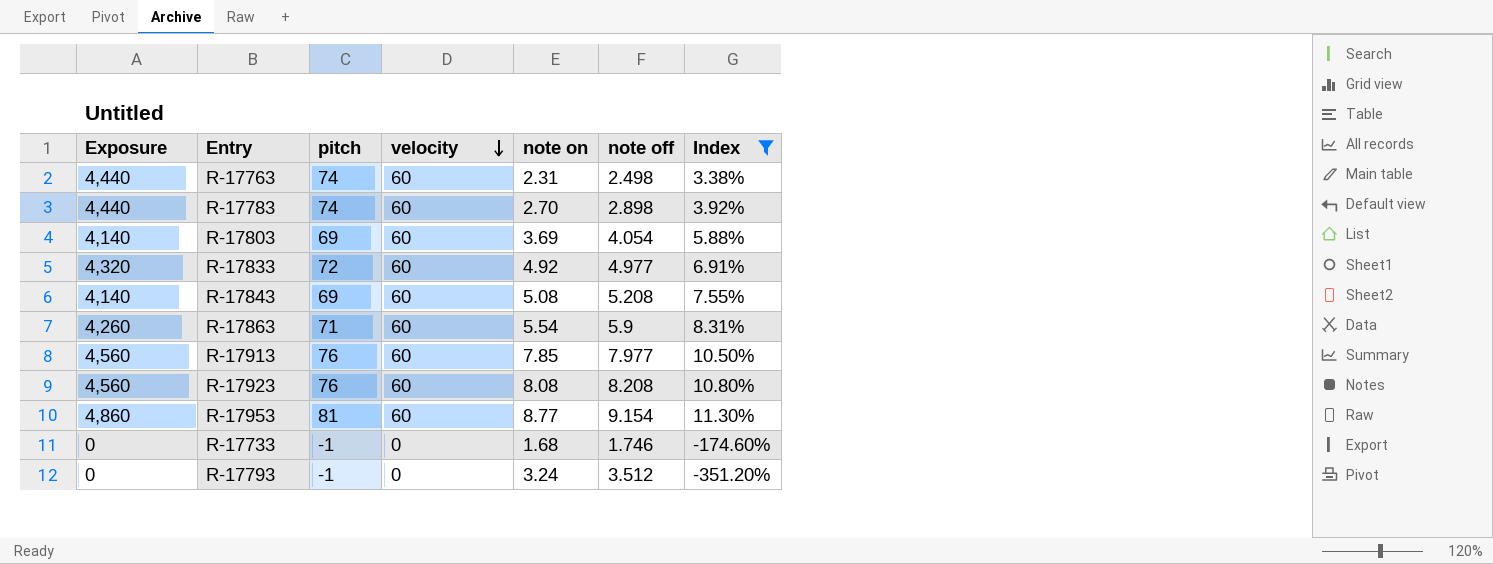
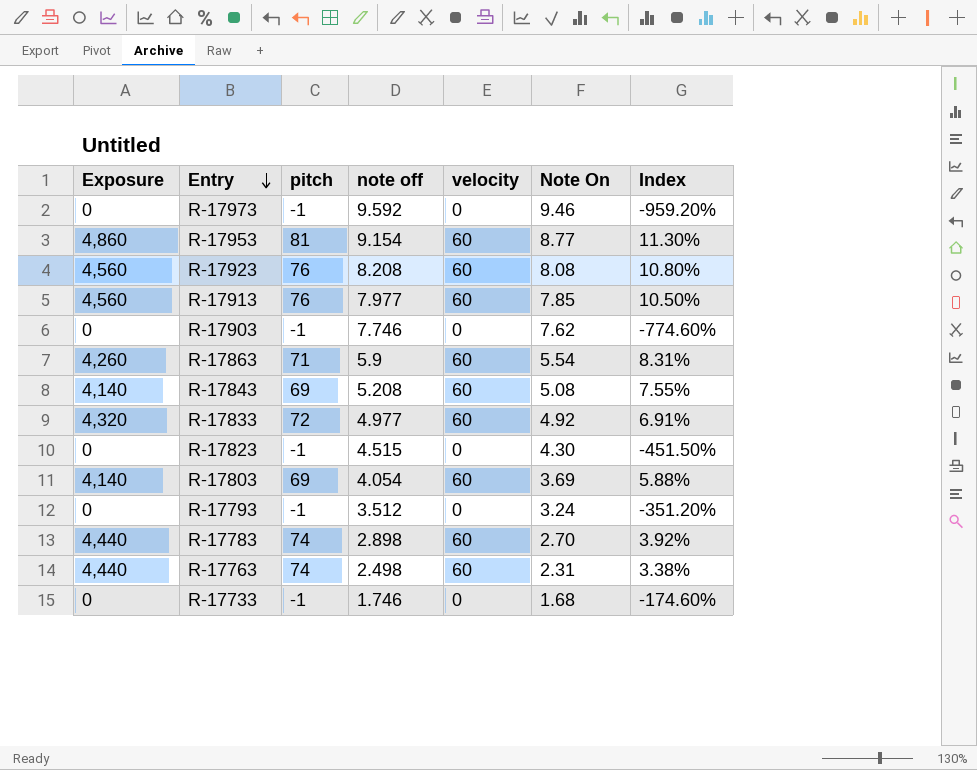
filter: Index >= -351.20% -> none
row order: velocity descending -> Entry descending
column note off | position: 6 -> 4
column name: note on -> Note On

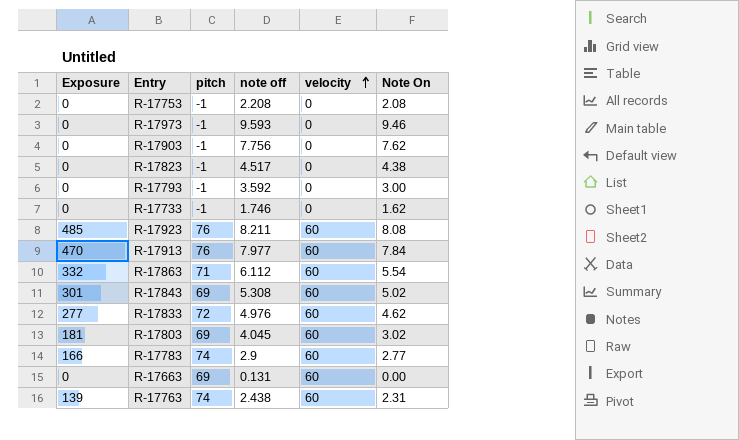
row order: Entry descending -> velocity ascending
column Index | formula: [note off] / [pitch] -> none
column Exposure | formula: [pitch] * [velocity] -> [velocity] * [Note On]
row R-17953: 4,860 | 81 | 9.154 | 60 | 8.77 | 11.30% -> none
row R-17753: none -> 0 | -1 | 2.208 | 0 | 2.08
R-17973 | note off: 9.592 -> 9.593
R-17903 | note off: 7.746 -> 7.756
R-17823 | note off: 4.515 -> 4.517
R-17823 | Note On: 4.30 -> 4.38
R-17793 | note off: 3.512 -> 3.592
R-17793 | Note On: 3.24 -> 3.00
R-17733 | Note On: 1.68 -> 1.62
R-17923 | note off: 8.208 -> 8.211
R-17913 | Note On: 7.85 -> 7.84
R-17863 | note off: 5.9 -> 6.112
R-17843 | note off: 5.208 -> 5.308
R-17843 | Note On: 5.08 -> 5.02
R-17833 | note off: 4.977 -> 4.976
R-17833 | Note On: 4.92 -> 4.62
R-17803 | note off: 4.054 -> 4.045
R-17803 | Note On: 3.69 -> 3.02
R-17783 | note off: 2.898 -> 2.9
R-17783 | Note On: 2.70 -> 2.77
row R-17663: none -> 0 | 69 | 0.131 | 60 | 0.00
R-17763 | note off: 2.498 -> 2.438

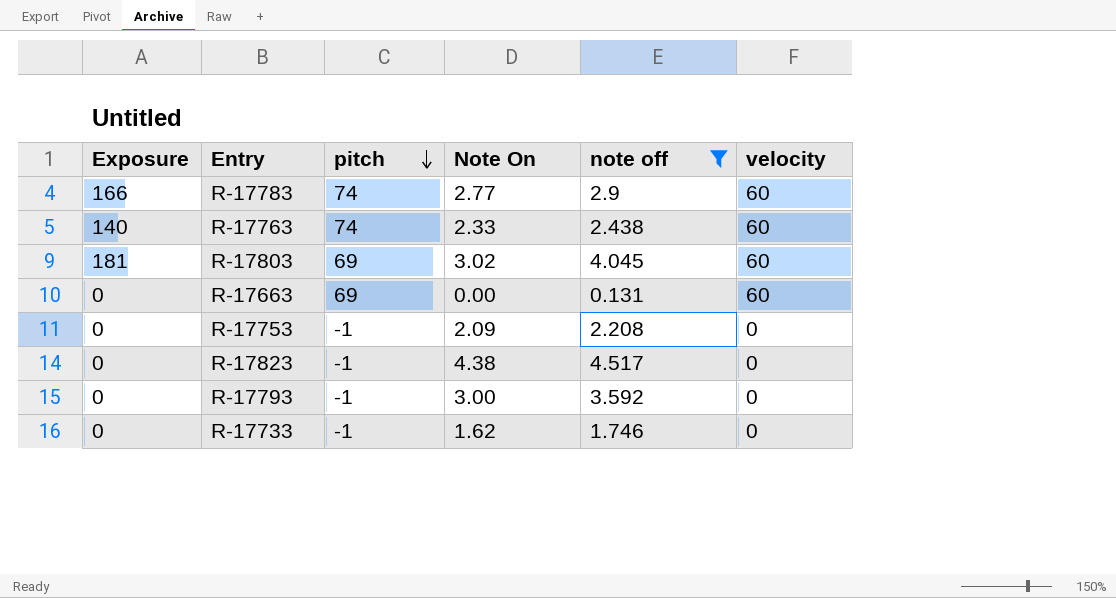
filter: none -> note off <= 4.517
row order: velocity ascending -> pitch descending
column Note On | position: 6 -> 4
R-17763 | Exposure: 139 -> 140
R-17763 | Note On: 2.31 -> 2.33
R-17753 | Note On: 2.08 -> 2.09

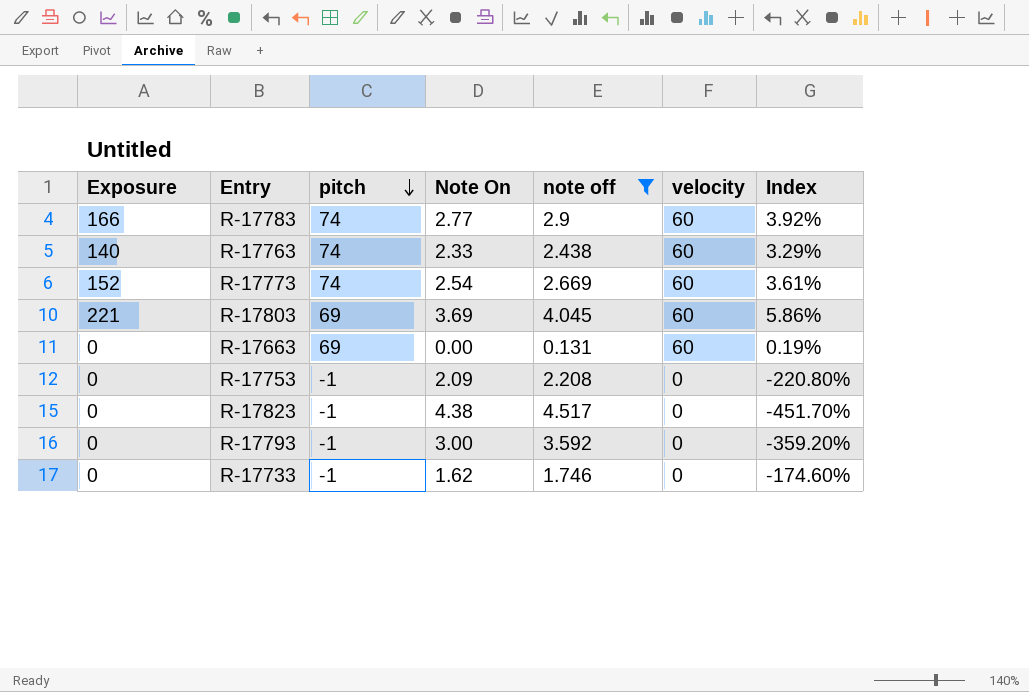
column Index | formula: none -> [note off] / [pitch]
row R-17773: none -> 152 | 74 | 2.54 | 2.669 | 60 | 3.61%
R-17803 | Exposure: 181 -> 221
R-17803 | Note On: 3.02 -> 3.69

